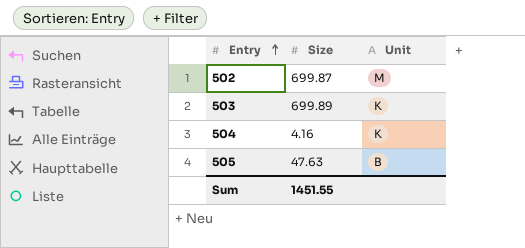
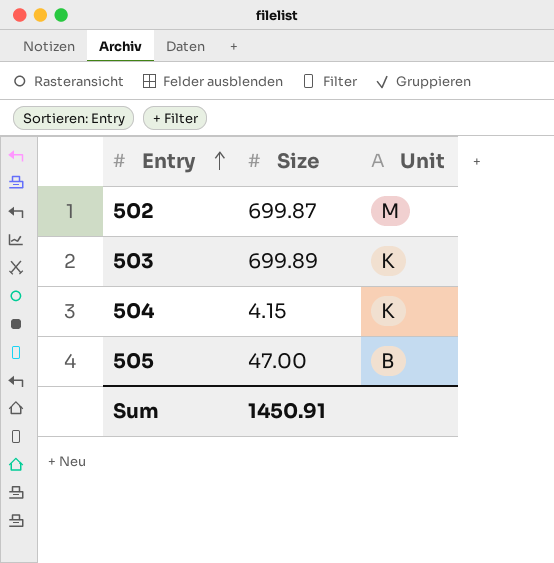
504 | Size: 4.16 -> 4.15
505 | Size: 47.63 -> 47.00
Sum | Size: 1451.55 -> 1450.91

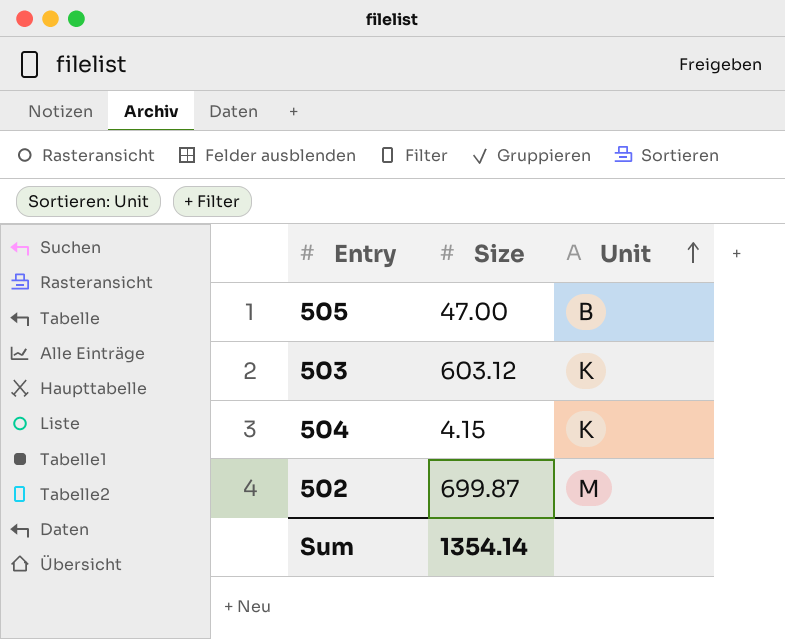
row order: Entry ascending -> Unit ascending
503 | Size: 699.89 -> 603.12
Sum | Size: 1450.91 -> 1354.14

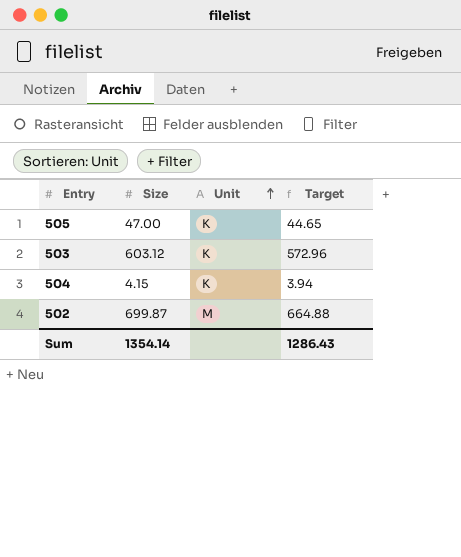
column Target | formula: none -> [Size] * 0.95
505 | Unit: B -> K

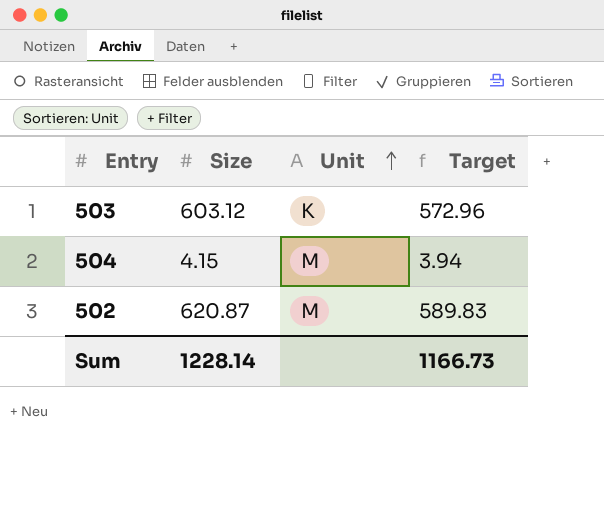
row 505: 47.00 | K | 44.65 -> none
504 | Unit: K -> M
502 | Size: 699.87 -> 620.87
502 | Target: 664.88 -> 589.83
Sum | Size: 1354.14 -> 1228.14
Sum | Target: 1286.43 -> 1166.73

